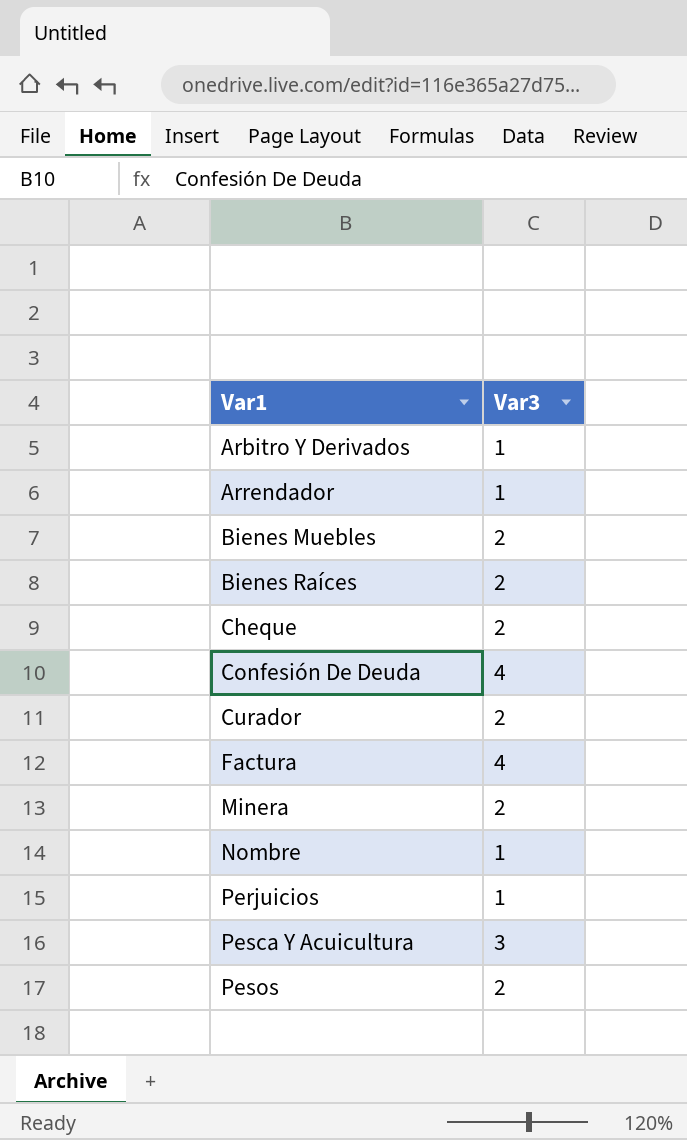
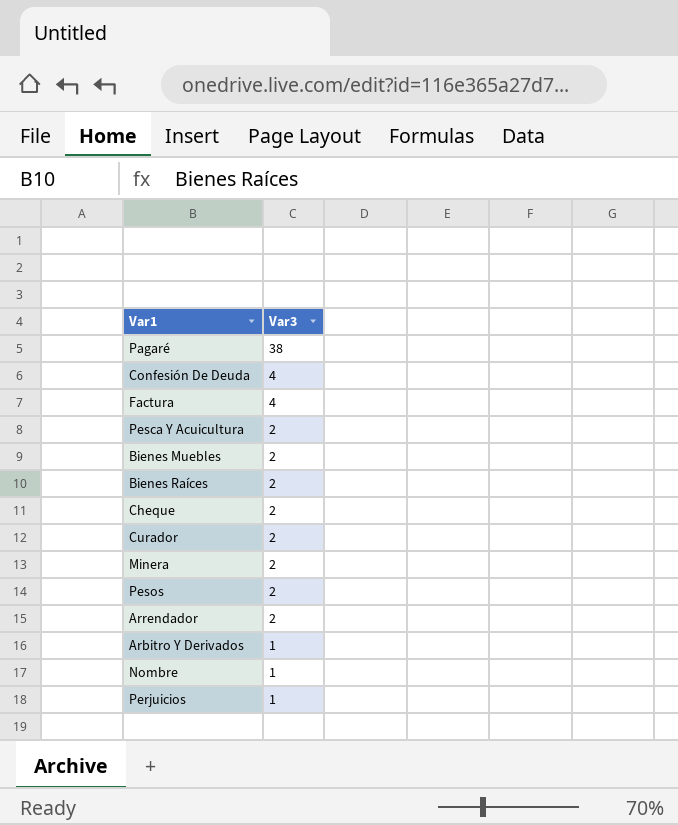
row order: Var1 ascending -> Var3 descending
row Pagaré: none -> 38
Pesca Y Acuicultura | Var3: 3 -> 2
Arrendador | Var3: 1 -> 2

